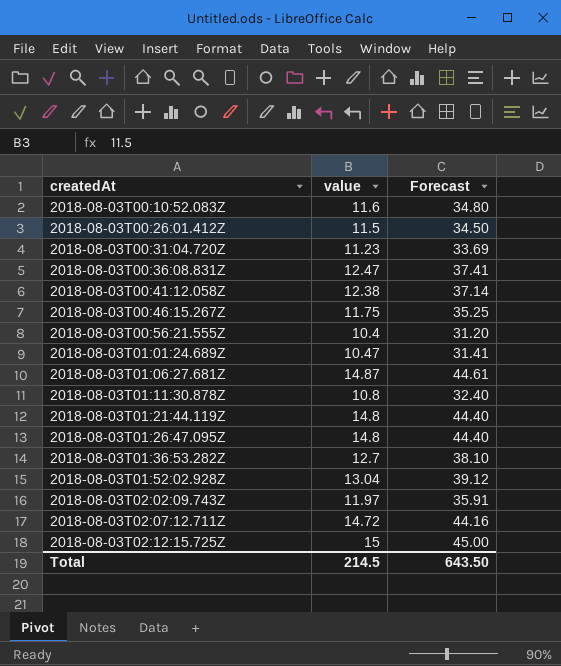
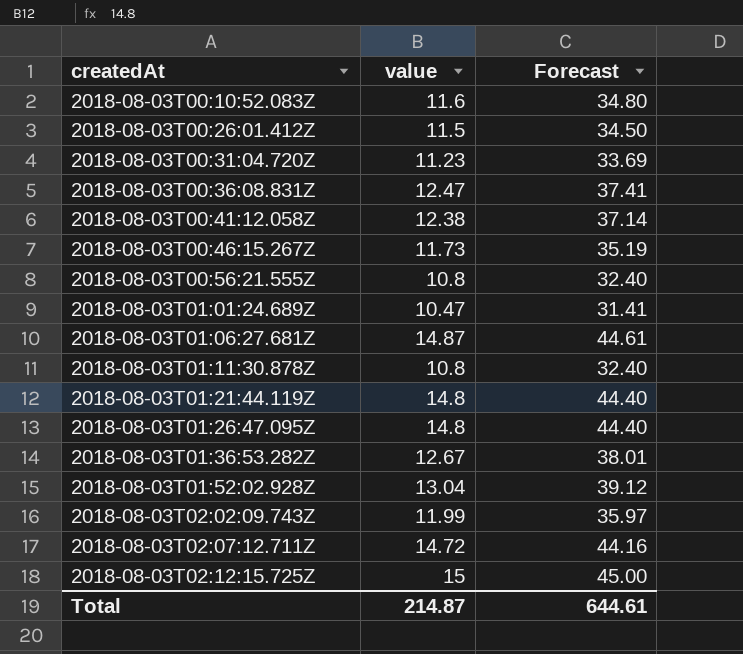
2018-08-03T00:46:15.267Z | value: 11.75 -> 11.73
2018-08-03T00:46:15.267Z | Forecast: 35.25 -> 35.19
2018-08-03T00:56:21.555Z | value: 10.4 -> 10.8
2018-08-03T00:56:21.555Z | Forecast: 31.20 -> 32.40
2018-08-03T01:36:53.282Z | value: 12.7 -> 12.67
2018-08-03T01:36:53.282Z | Forecast: 38.10 -> 38.01
2018-08-03T02:02:09.743Z | value: 11.97 -> 11.99
2018-08-03T02:02:09.743Z | Forecast: 35.91 -> 35.97
Total | value: 214.5 -> 214.87
Total | Forecast: 643.50 -> 644.61

